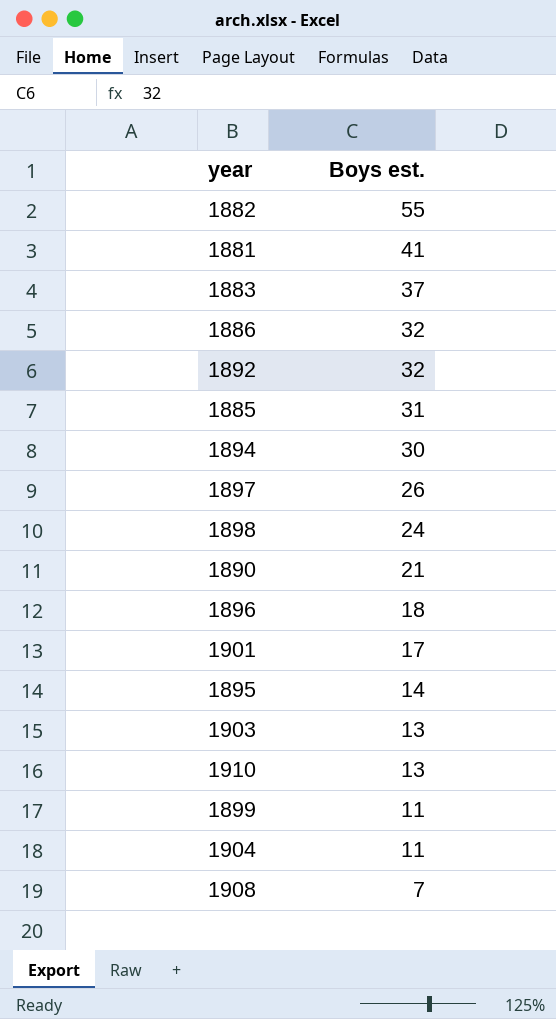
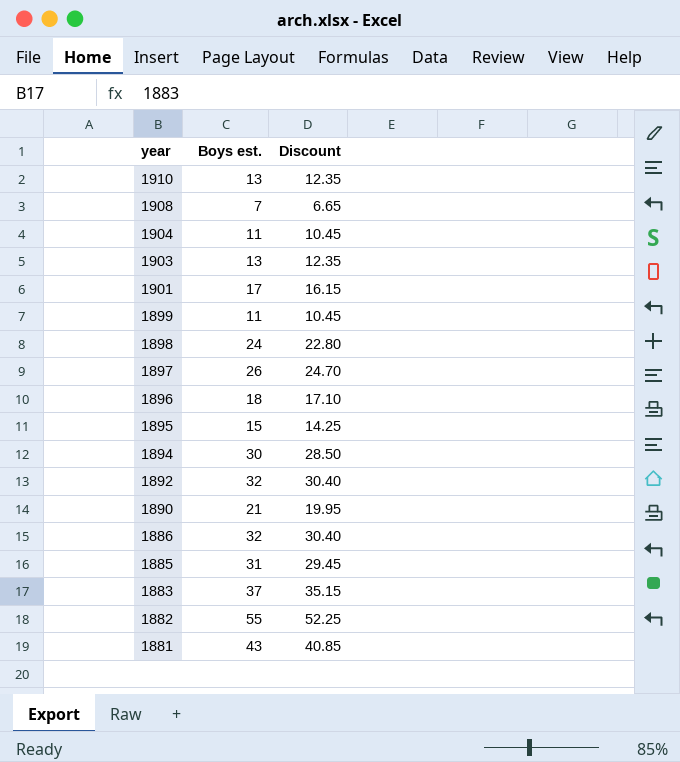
row order: Boys est. descending -> year descending
column Discount | formula: none -> [Boys est.] * 0.95
1895 | Boys est.: 14 -> 15
1881 | Boys est.: 41 -> 43

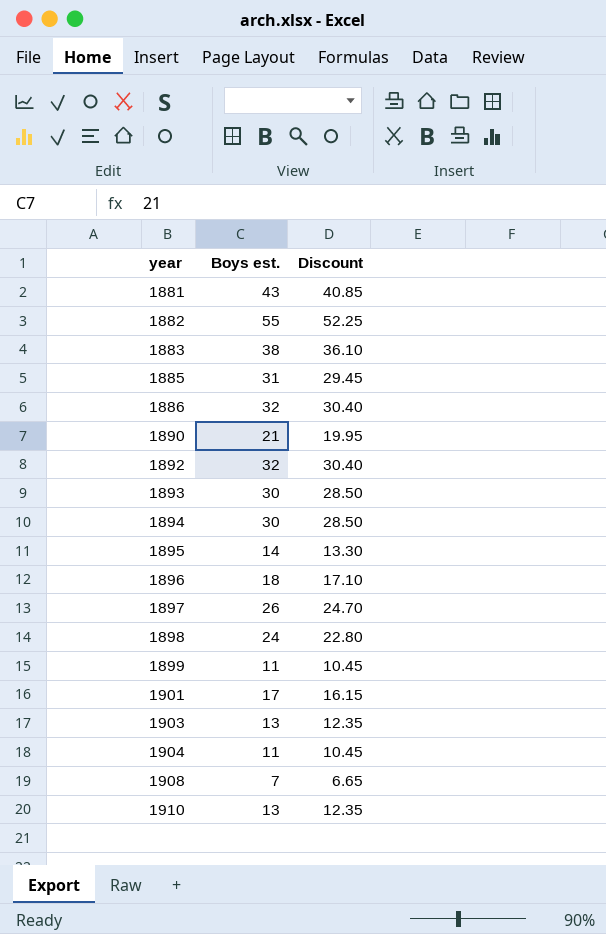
row order: year descending -> year ascending
1883 | Boys est.: 37 -> 38
1883 | Discount: 35.15 -> 36.10
row 1893: none -> 30 | 28.50
1895 | Boys est.: 15 -> 14
1895 | Discount: 14.25 -> 13.30

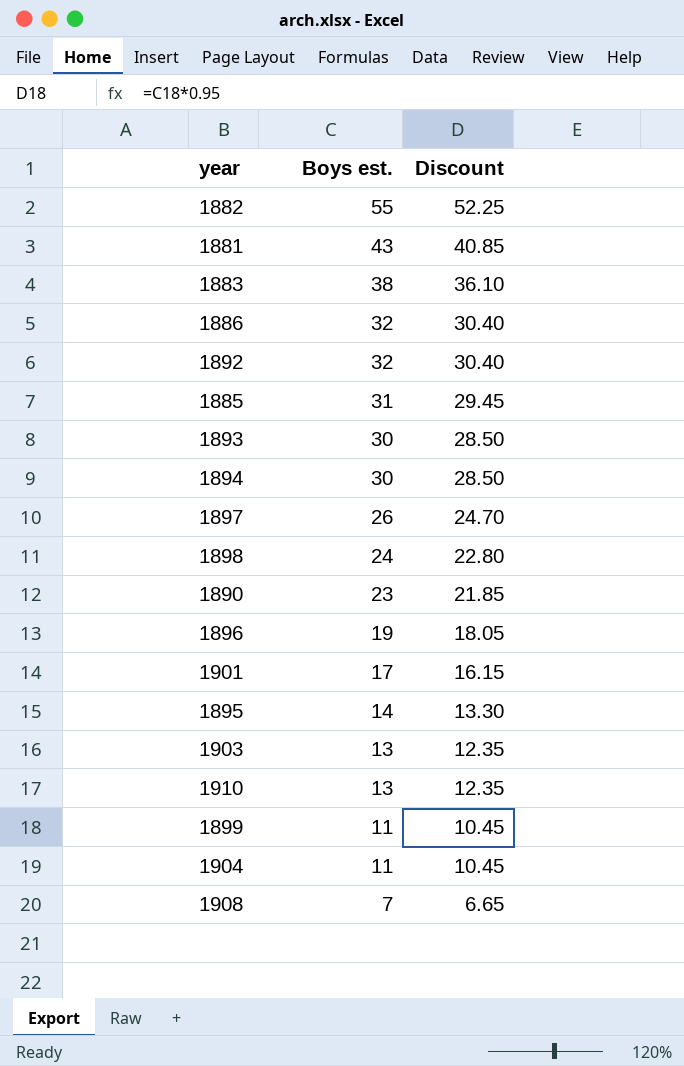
row order: year ascending -> Boys est. descending
1890 | Boys est.: 21 -> 23
1890 | Discount: 19.95 -> 21.85
1896 | Boys est.: 18 -> 19
1896 | Discount: 17.10 -> 18.05

